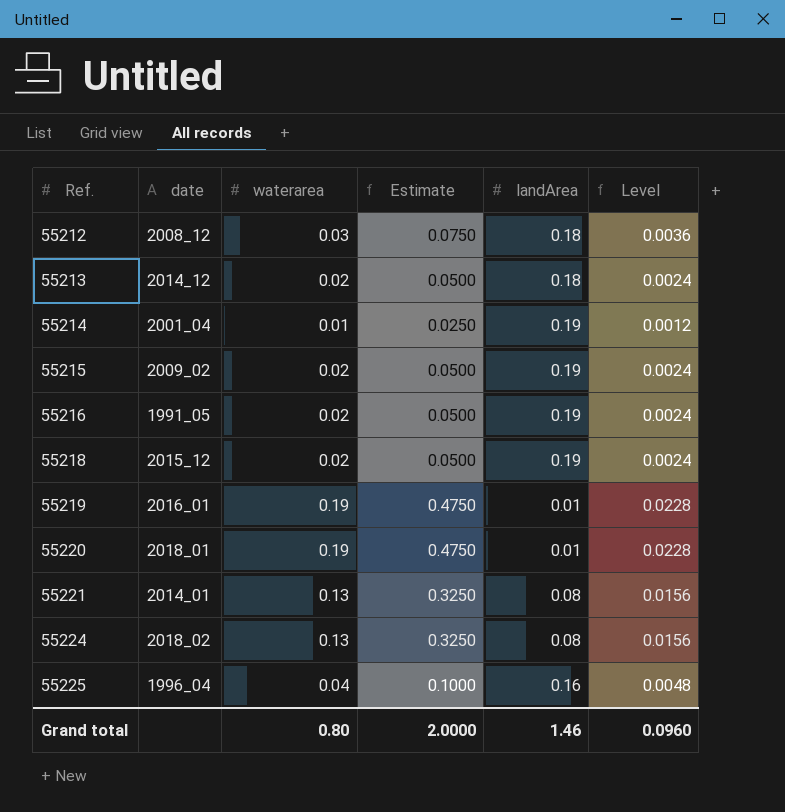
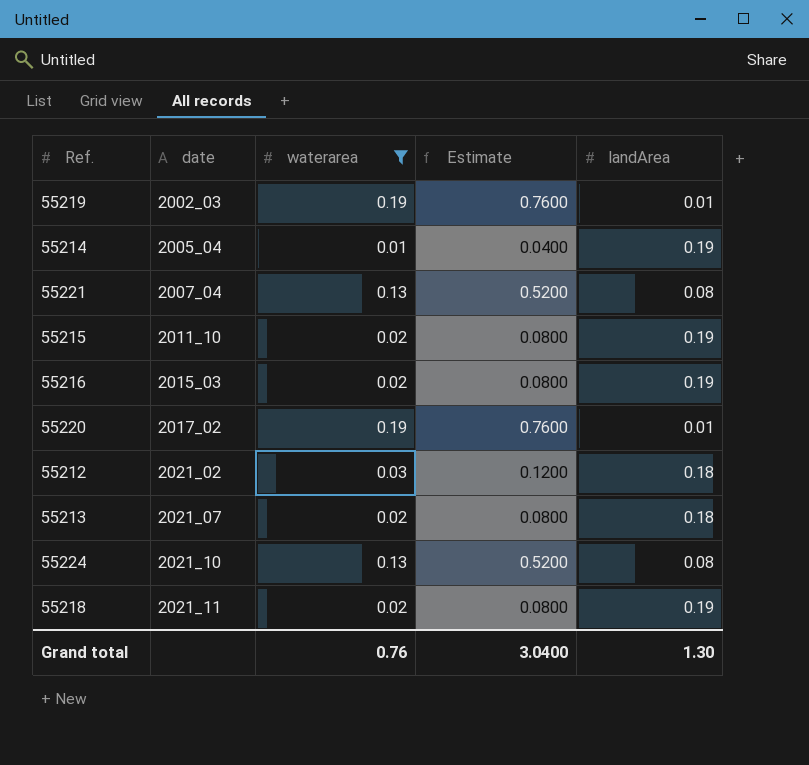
filter: none -> waterarea != 0.04
row order: Ref. ascending -> date ascending
column Level | formula: [waterarea] * 0.12 -> none
column Estimate | formula: [waterarea] * 2.5 -> [waterarea] * 4
55219 | date: 2016_01 -> 2002_03
55214 | date: 2001_04 -> 2005_04
55221 | date: 2014_01 -> 2007_04
55215 | date: 2009_02 -> 2011_10
55216 | date: 1991_05 -> 2015_03
55220 | date: 2018_01 -> 2017_02
55212 | date: 2008_12 -> 2021_02
55213 | date: 2014_12 -> 2021_07
55224 | date: 2018_02 -> 2021_10
55218 | date: 2015_12 -> 2021_11
Grand total | waterarea: 0.80 -> 0.76
Grand total | Estimate: 2.0000 -> 3.0400
Grand total | landArea: 1.46 -> 1.30

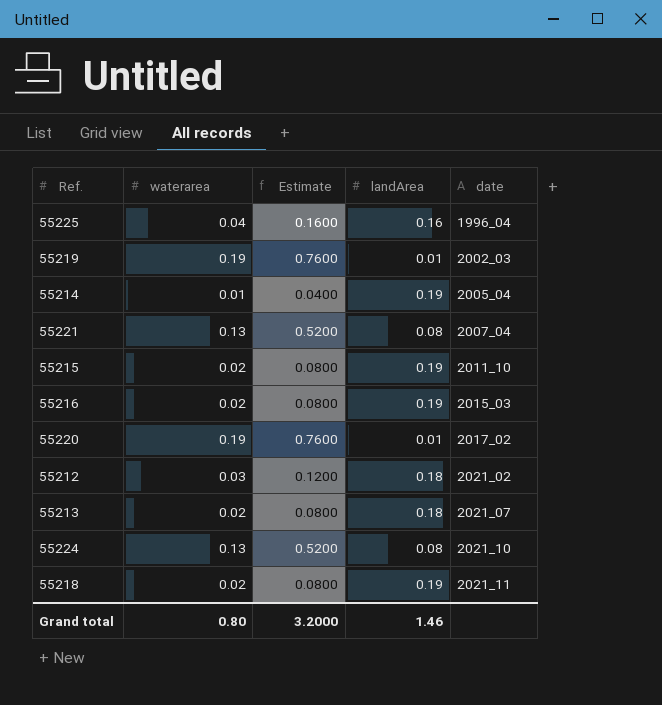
filter: waterarea != 0.04 -> none
column date | position: 2 -> 5
Grand total | waterarea: 0.76 -> 0.80
Grand total | Estimate: 3.0400 -> 3.2000
Grand total | landArea: 1.30 -> 1.46

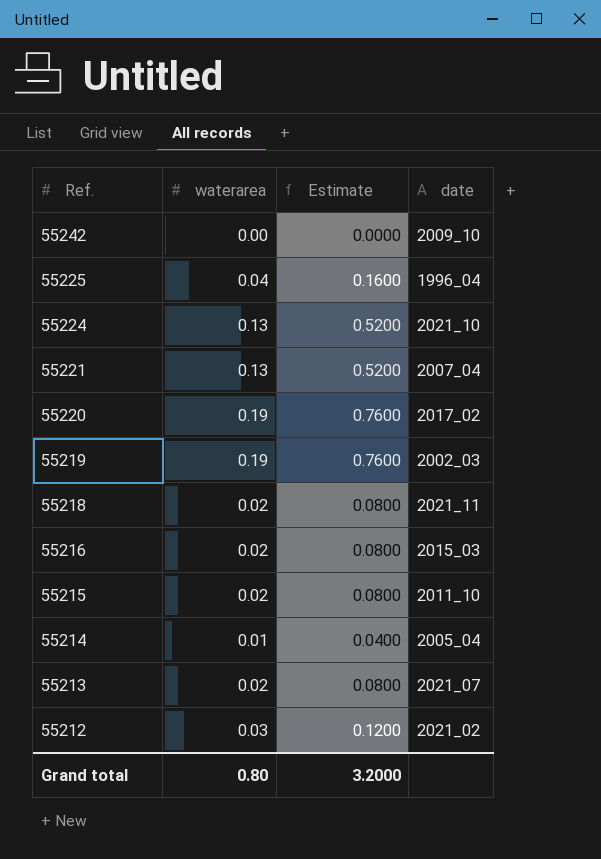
row order: date ascending -> Ref. descending
column landArea | position: 4 -> none
row 55242: none -> 0.00 | 0.0000 | 2009_10

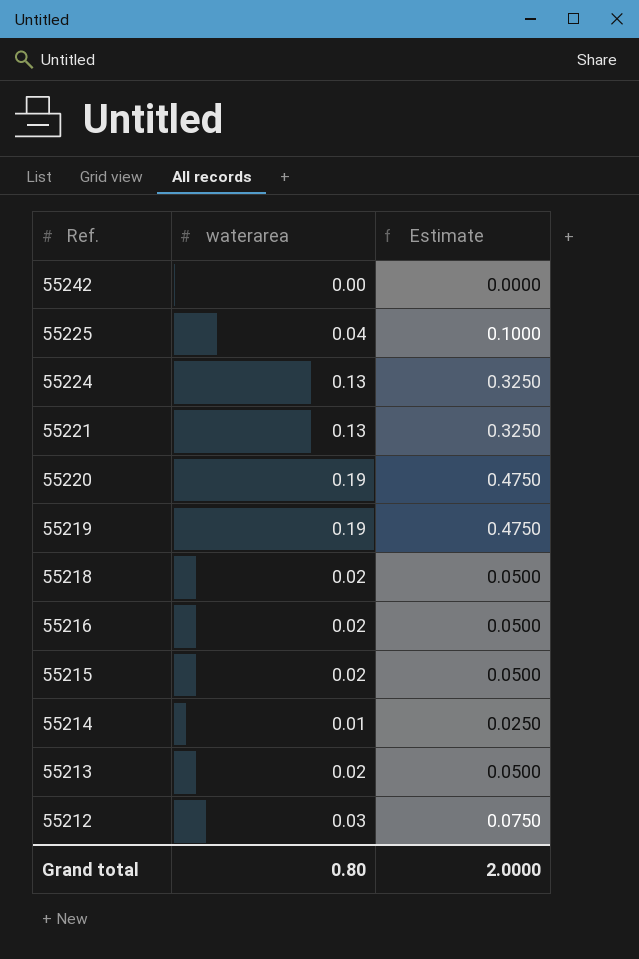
column date | position: 4 -> none
column Estimate | formula: [waterarea] * 4 -> [waterarea] * 2.5
Grand total | Estimate: 3.2000 -> 2.0000

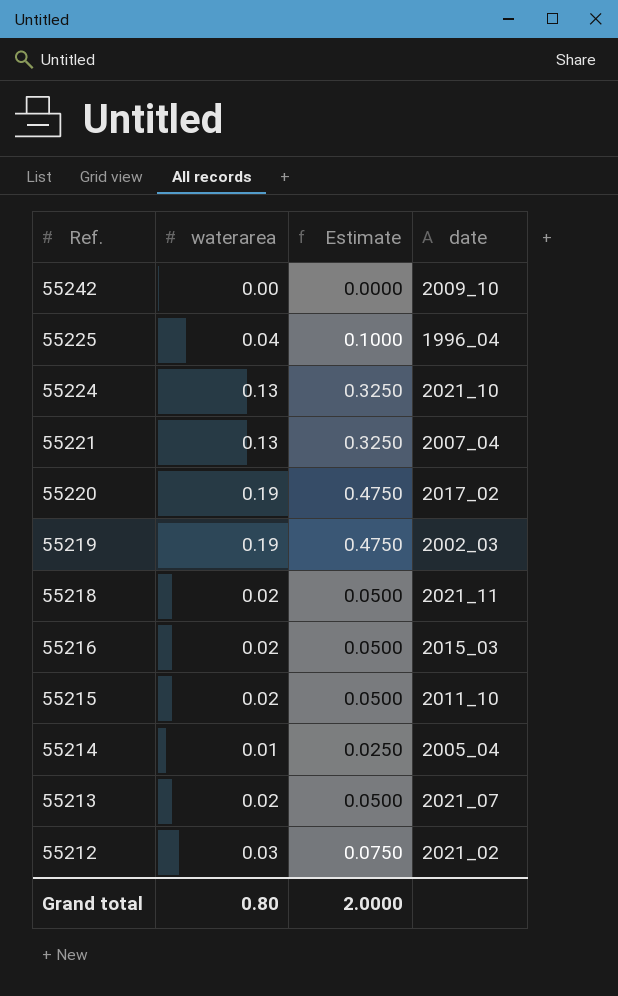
column date | position: none -> 4

